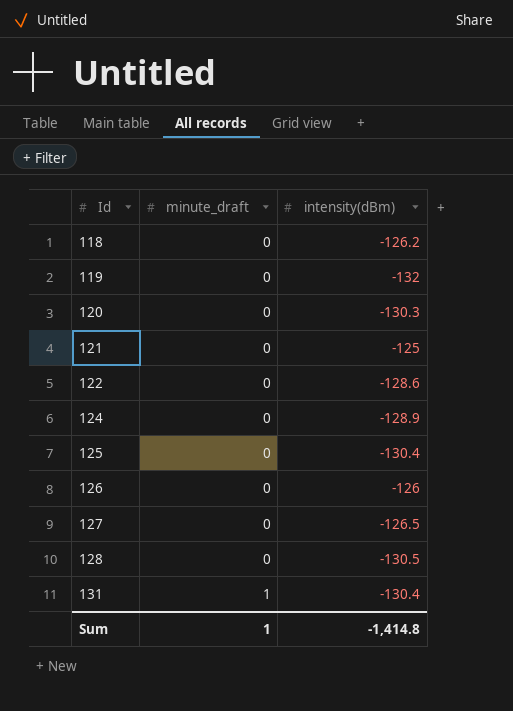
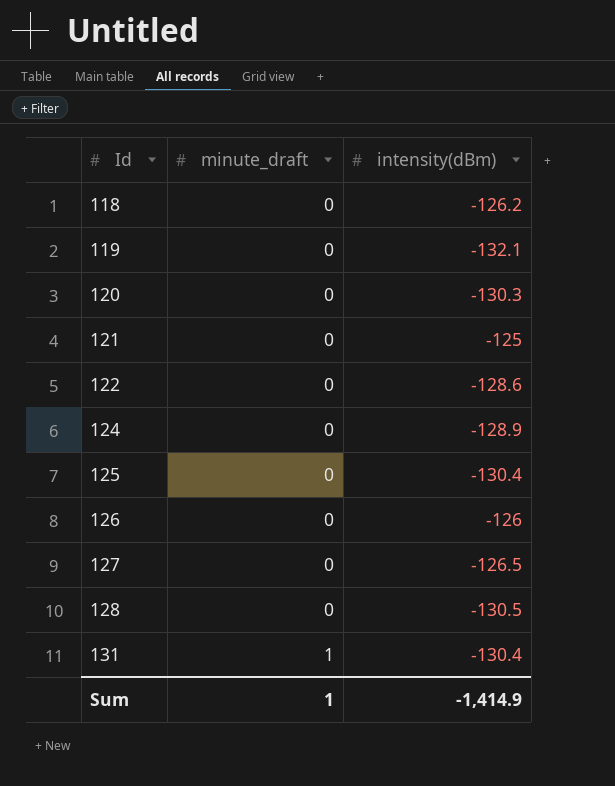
119 | intensity(dBm): -132 -> -132.1
Sum | intensity(dBm): -1,414.8 -> -1,414.9

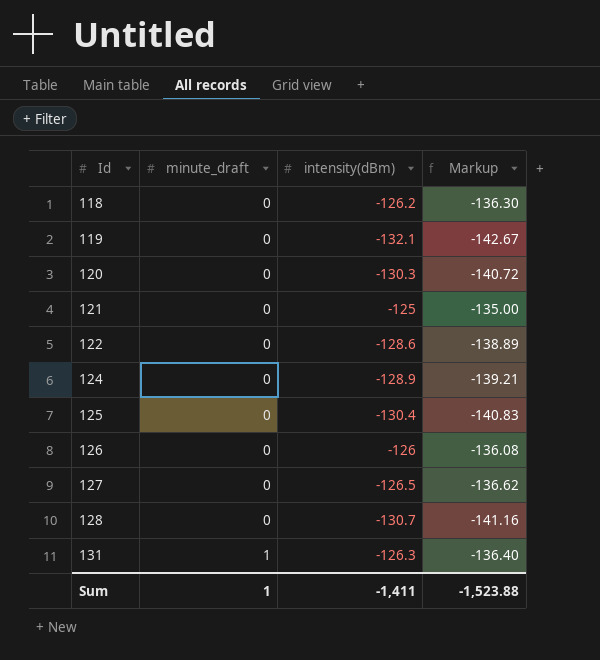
column Markup | formula: none -> [intensity(dBm)] * 1.08
128 | intensity(dBm): -130.5 -> -130.7
131 | intensity(dBm): -130.4 -> -126.3
Sum | intensity(dBm): -1,414.9 -> -1,411

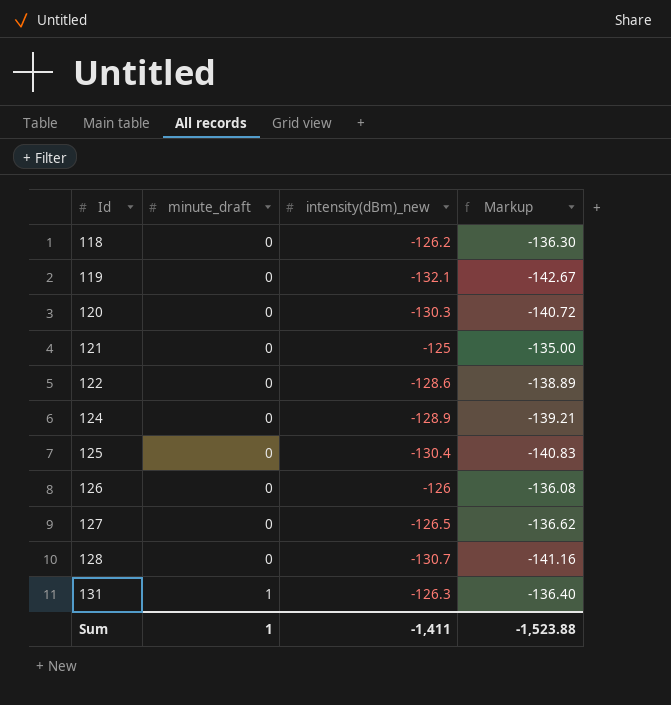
column name: intensity(dBm) -> intensity(dBm)_new

